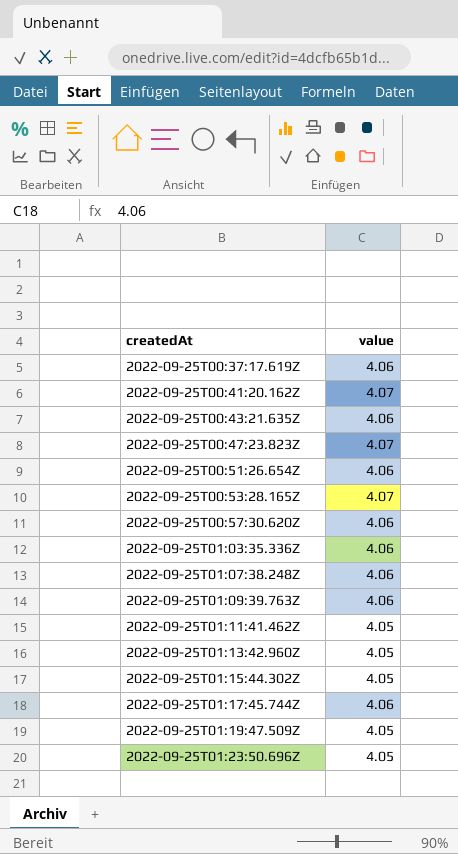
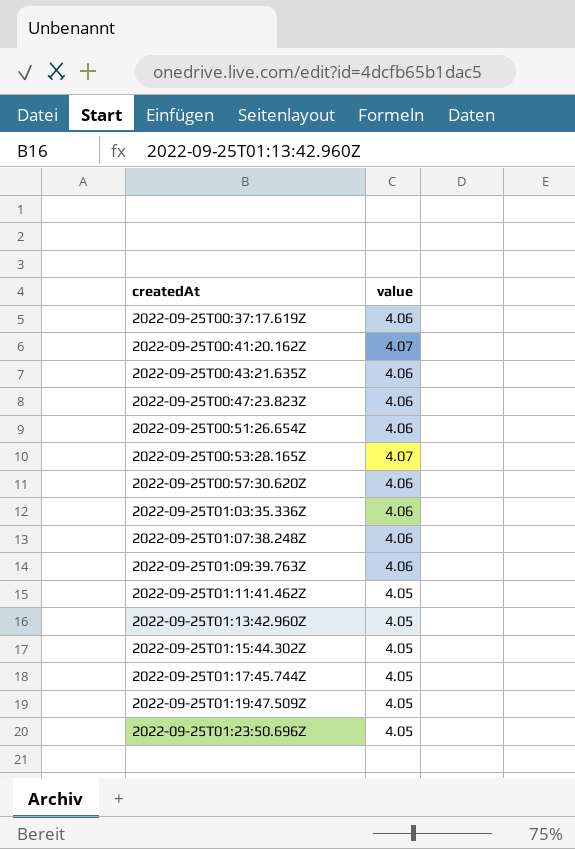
2022-09-25T00:47:23.823Z | value: 4.07 -> 4.06
2022-09-25T01:17:45.744Z | value: 4.06 -> 4.05

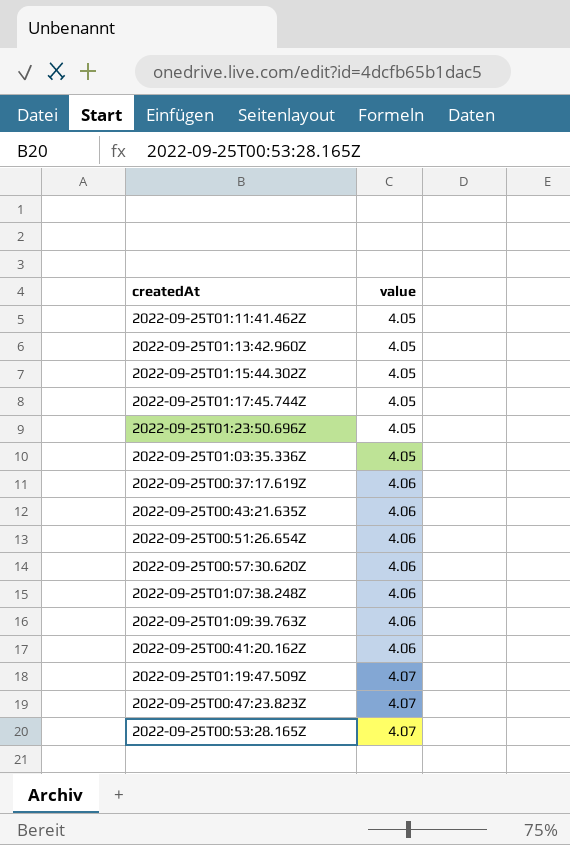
row order: createdAt ascending -> value ascending
2022-09-25T01:03:35.336Z | value: 4.06 -> 4.05
2022-09-25T00:41:20.162Z | value: 4.07 -> 4.06
2022-09-25T01:19:47.509Z | value: 4.05 -> 4.07
2022-09-25T00:47:23.823Z | value: 4.06 -> 4.07

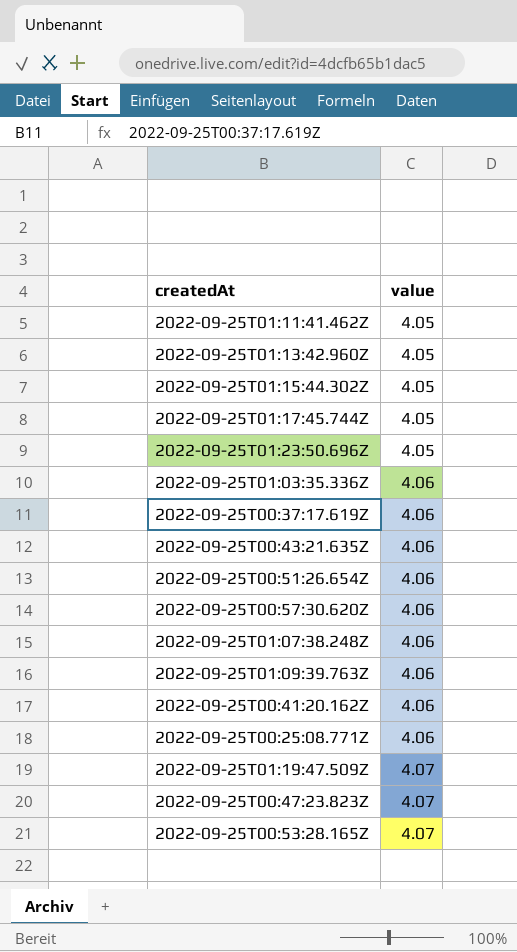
2022-09-25T01:03:35.336Z | value: 4.05 -> 4.06
row 2022-09-25T00:25:08.771Z: none -> 4.06

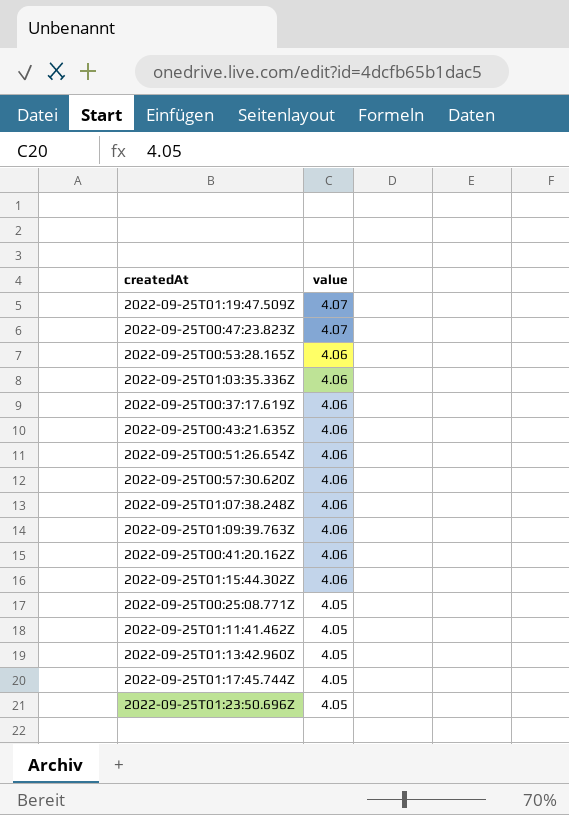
row order: value ascending -> value descending
2022-09-25T00:53:28.165Z | value: 4.07 -> 4.06
2022-09-25T01:15:44.302Z | value: 4.05 -> 4.06
2022-09-25T00:25:08.771Z | value: 4.06 -> 4.05

